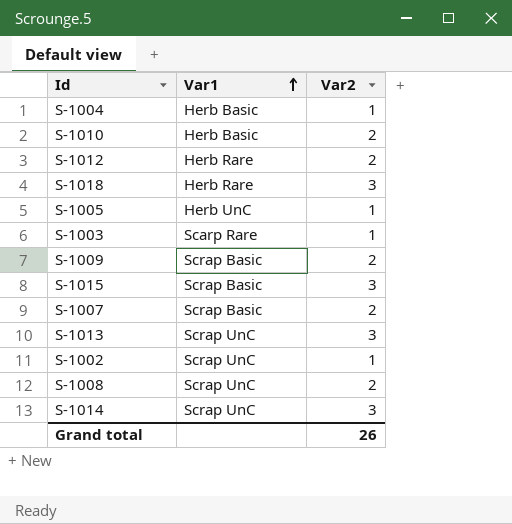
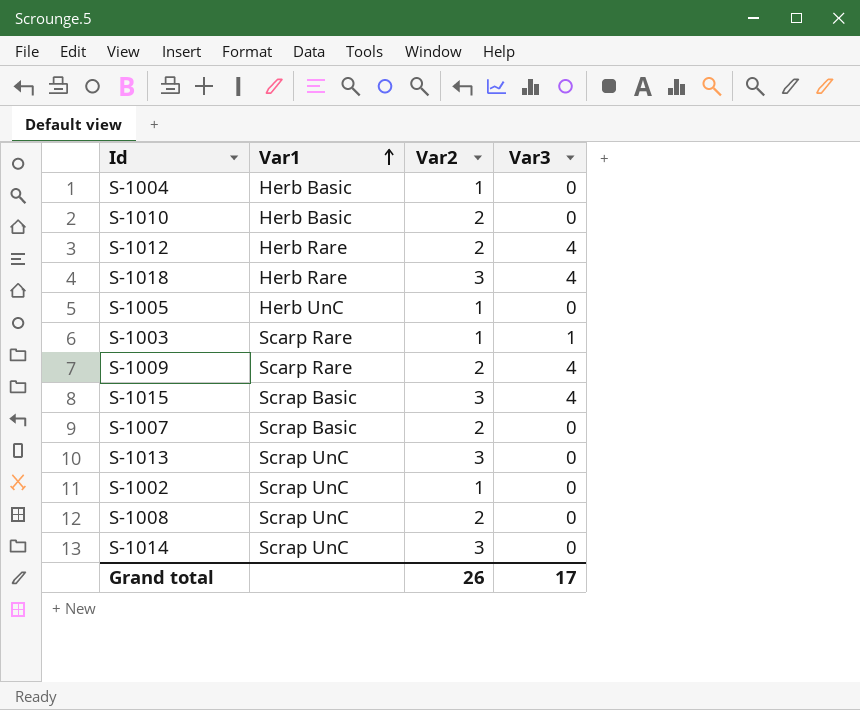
column Var3 | position: none -> 4
S-1009 | Var1: Scrap Basic -> Scarp Rare

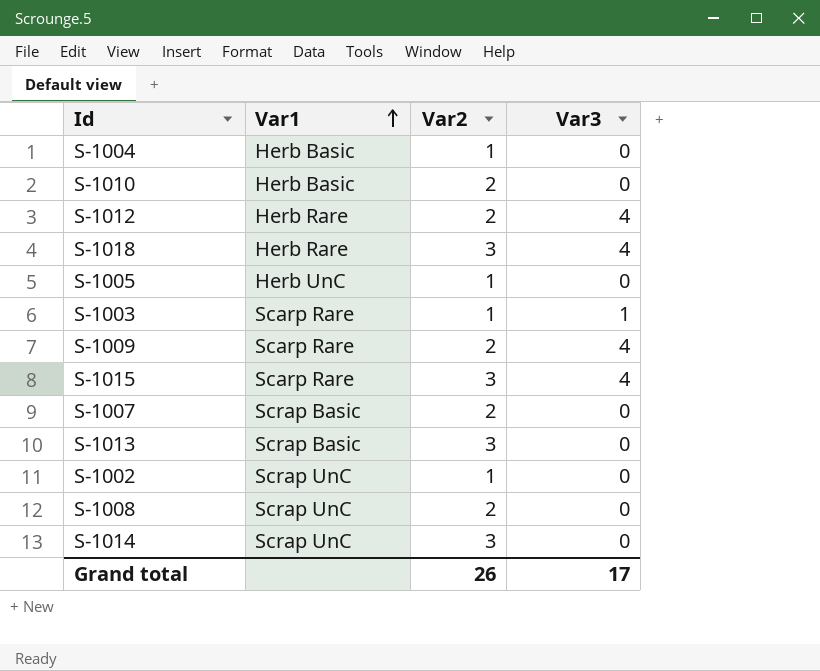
S-1015 | Var1: Scrap Basic -> Scarp Rare
S-1013 | Var1: Scrap UnC -> Scrap Basic

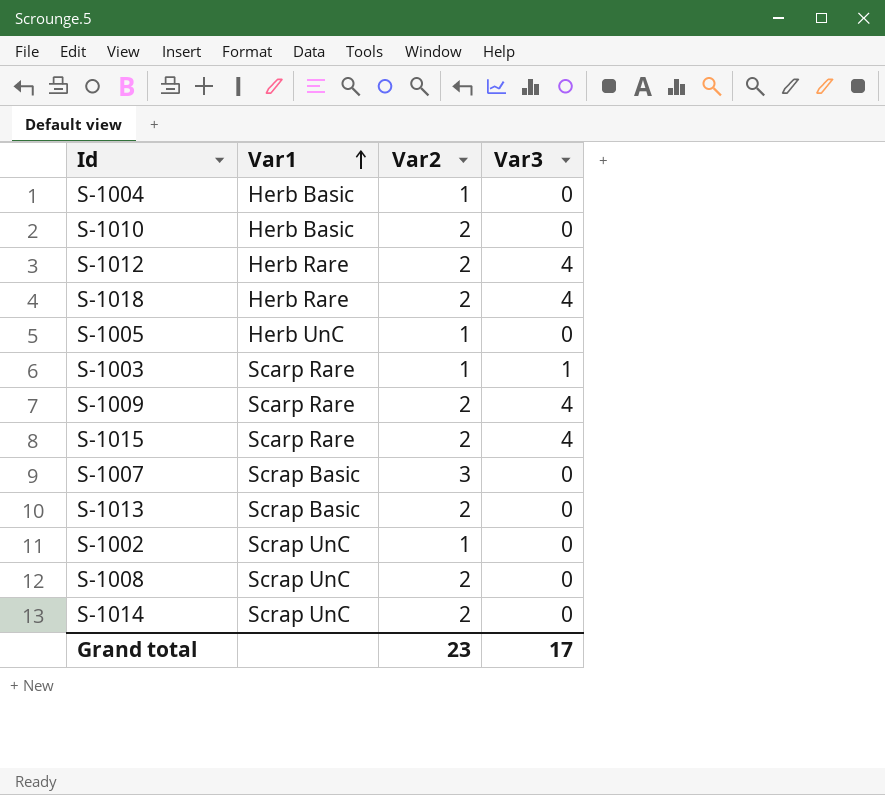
S-1018 | Var2: 3 -> 2
S-1015 | Var2: 3 -> 2
S-1007 | Var2: 2 -> 3
S-1013 | Var2: 3 -> 2
S-1014 | Var2: 3 -> 2
Grand total | Var2: 26 -> 23

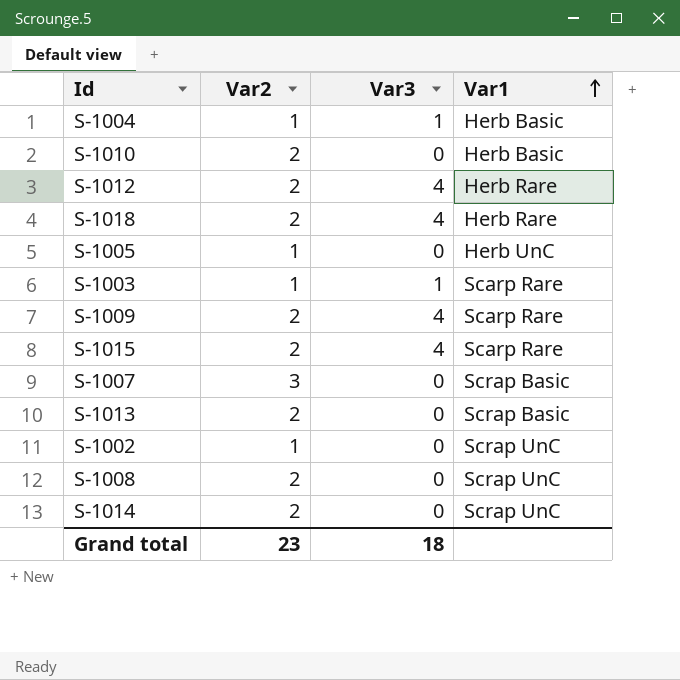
column Var1 | position: 2 -> 4
S-1004 | Var3: 0 -> 1
Grand total | Var3: 17 -> 18

